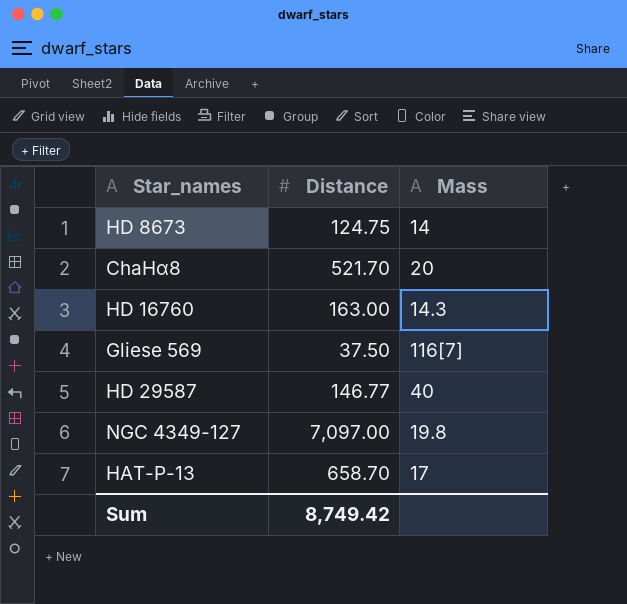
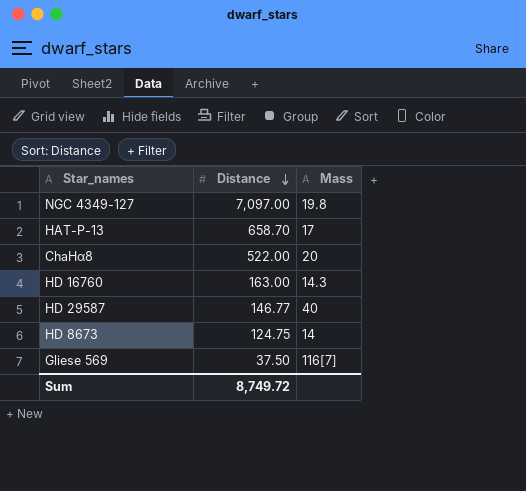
row order: none -> Distance descending
ChaHα8 | Distance: 521.70 -> 522.00
Sum | Distance: 8,749.42 -> 8,749.72

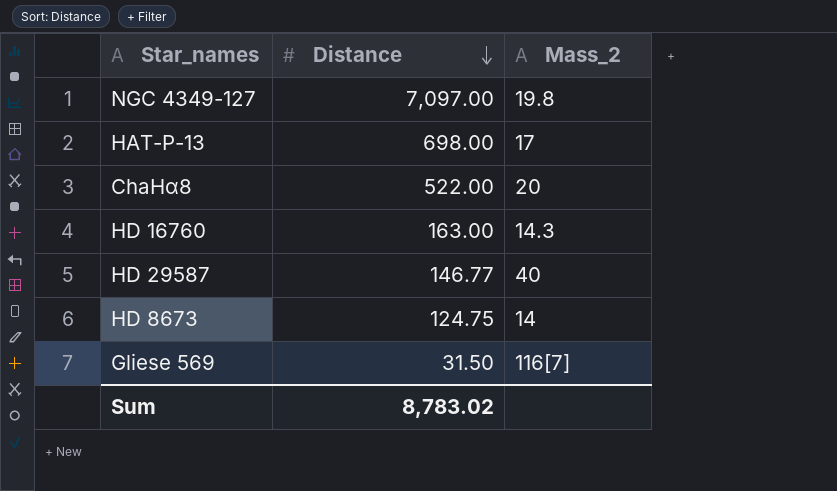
column name: Mass -> Mass_2
HAT-P-13 | Distance: 658.70 -> 698.00
Gliese 569 | Distance: 37.50 -> 31.50
Sum | Distance: 8,749.72 -> 8,783.02

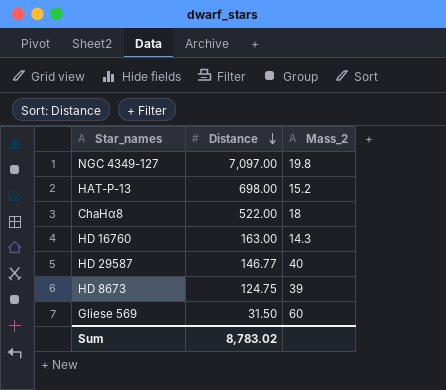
HAT-P-13 | Mass_2: 17 -> 15.2
ChaHα8 | Mass_2: 20 -> 18
HD 8673 | Mass_2: 14 -> 39
Gliese 569 | Mass_2: 116[7] -> 60

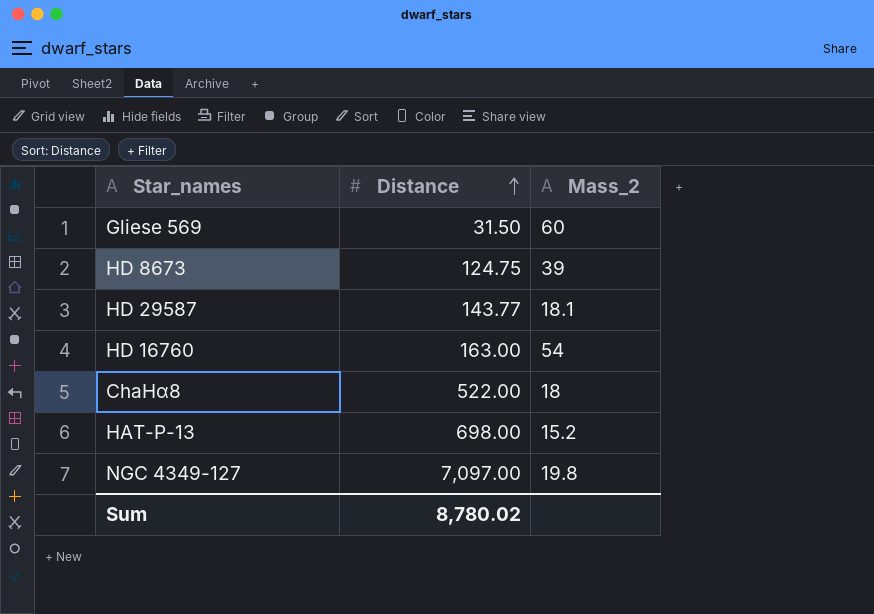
row order: Distance descending -> Distance ascending
HD 29587 | Distance: 146.77 -> 143.77
HD 29587 | Mass_2: 40 -> 18.1
HD 16760 | Mass_2: 14.3 -> 54
Sum | Distance: 8,783.02 -> 8,780.02

